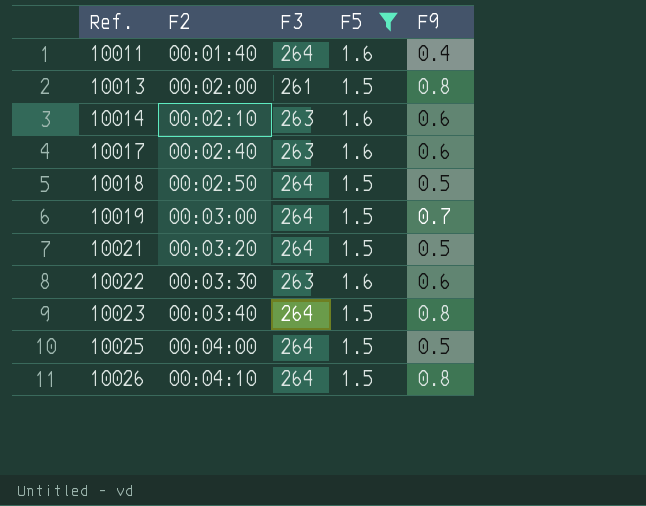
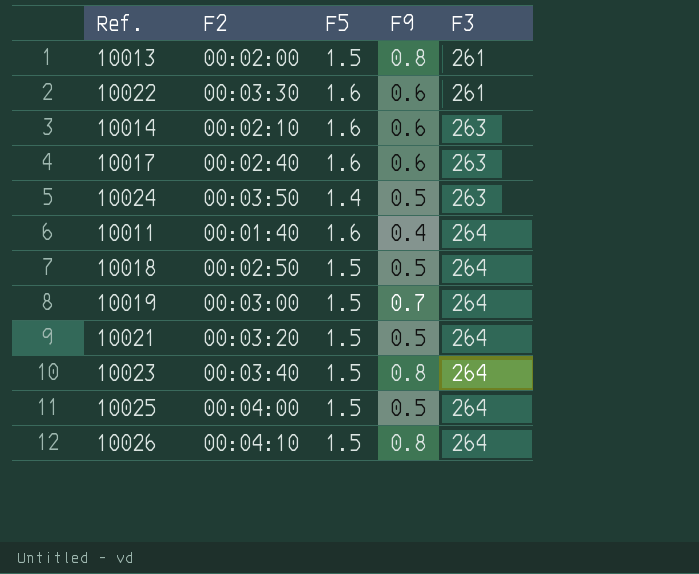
filter: F5 != 1.4 -> none
row order: Ref. ascending -> F3 ascending
column F3 | position: 3 -> 5
10022 | F3: 263 -> 261

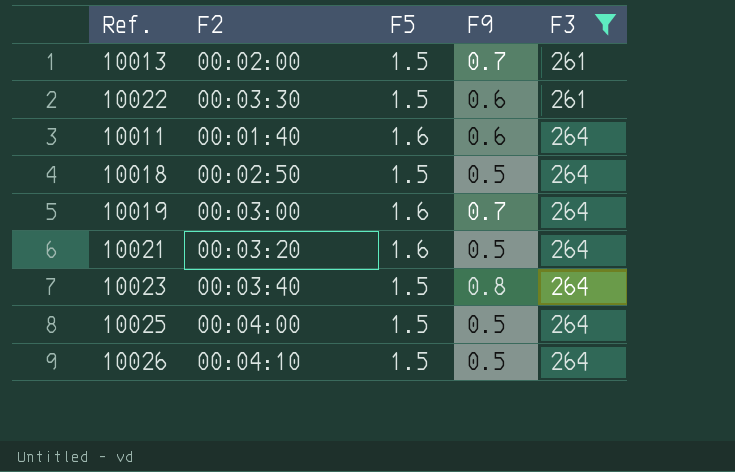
filter: none -> F3 != 263
10013 | F9: 0.8 -> 0.7
10022 | F5: 1.6 -> 1.5
10011 | F9: 0.4 -> 0.6
10019 | F5: 1.5 -> 1.6
10021 | F5: 1.5 -> 1.6
10026 | F9: 0.8 -> 0.5

